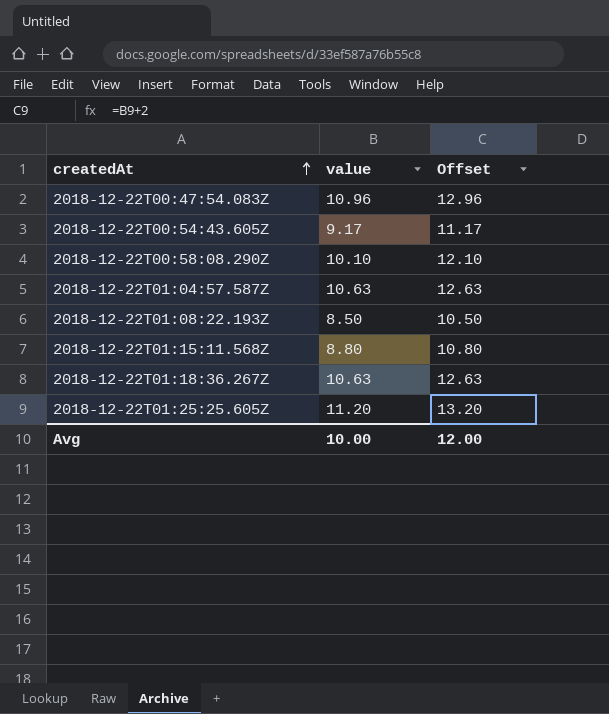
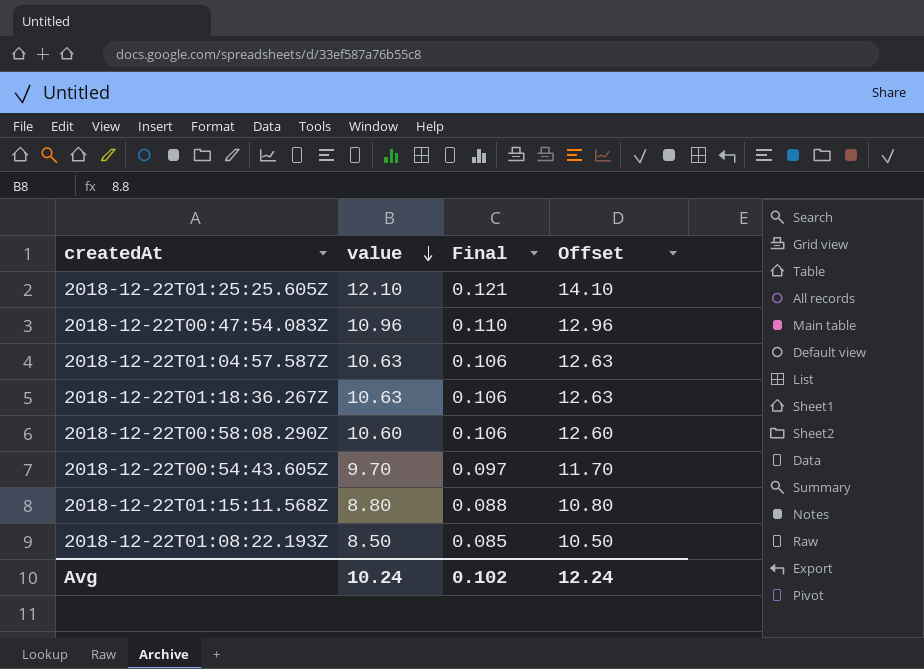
row order: createdAt ascending -> value descending
column Final | formula: none -> [value] * 0.01
2018-12-22T01:25:25.605Z | value: 11.20 -> 12.10
2018-12-22T01:25:25.605Z | Offset: 13.20 -> 14.10
2018-12-22T00:58:08.290Z | value: 10.10 -> 10.60
2018-12-22T00:58:08.290Z | Offset: 12.10 -> 12.60
2018-12-22T00:54:43.605Z | value: 9.17 -> 9.70
2018-12-22T00:54:43.605Z | Offset: 11.17 -> 11.70
Avg | value: 10.00 -> 10.24
Avg | Offset: 12.00 -> 12.24

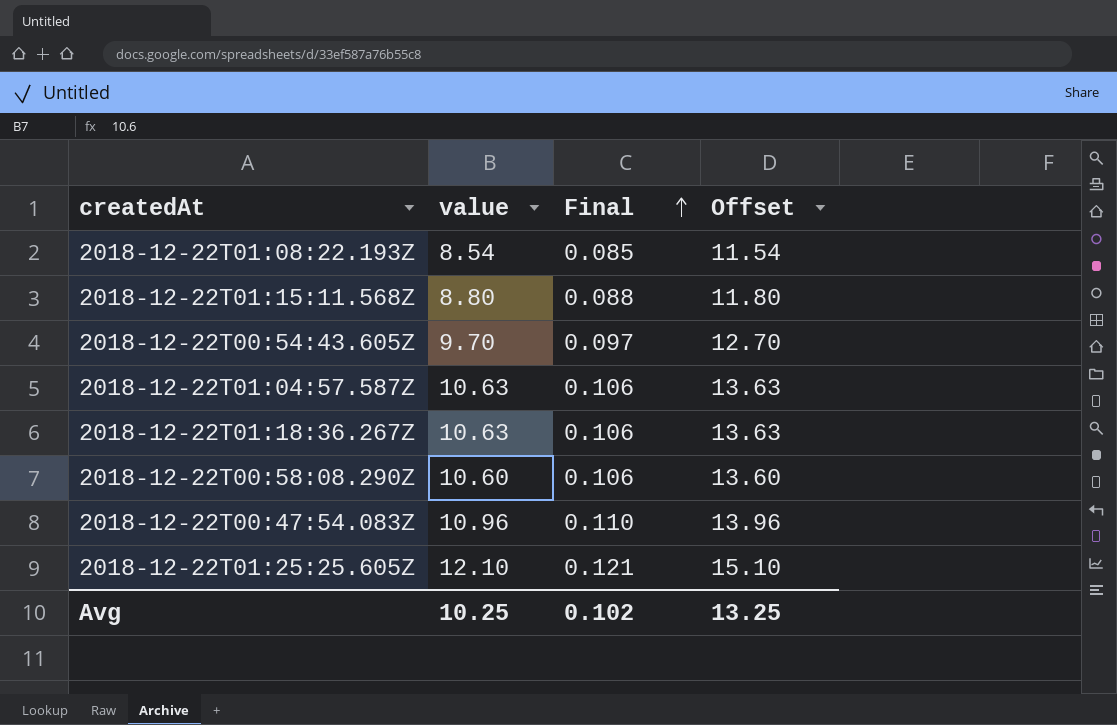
row order: value descending -> Final ascending
column Offset | formula: [value] + 2 -> [value] + 3
2018-12-22T01:08:22.193Z | value: 8.50 -> 8.54
Avg | value: 10.24 -> 10.25
Avg | Offset: 12.24 -> 13.25

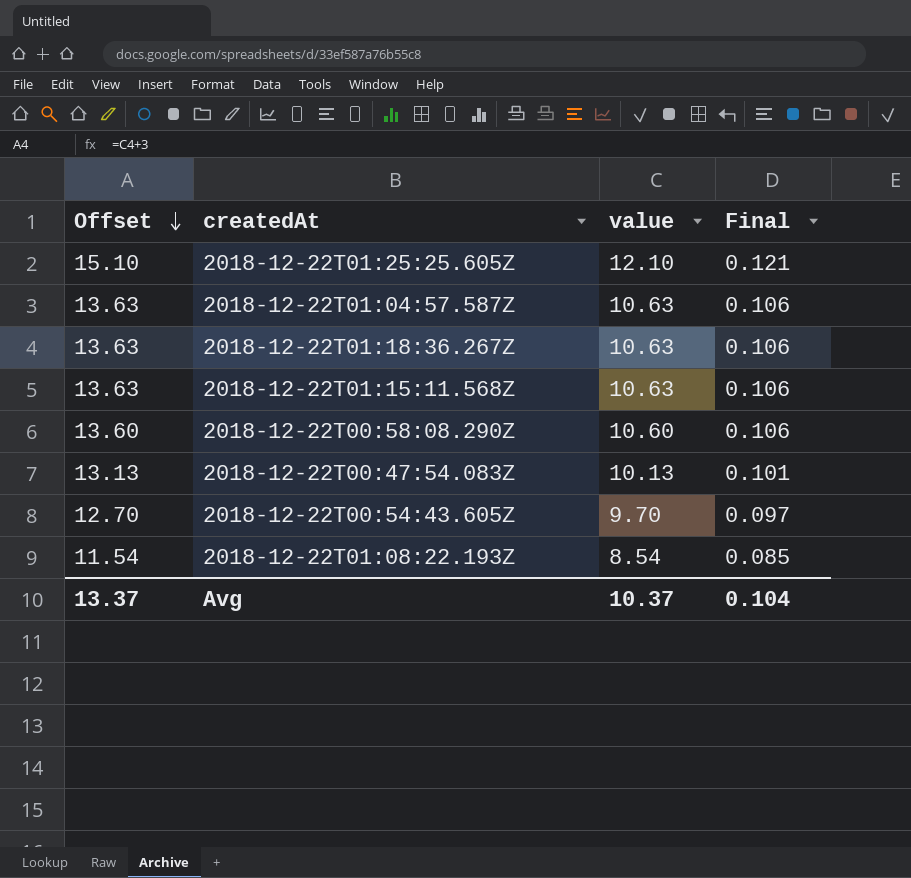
row order: Final ascending -> Offset descending
column Offset | position: 4 -> 1
2018-12-22T01:15:11.568Z | Offset: 11.80 -> 13.63
2018-12-22T01:15:11.568Z | value: 8.80 -> 10.63
2018-12-22T01:15:11.568Z | Final: 0.088 -> 0.106
2018-12-22T00:47:54.083Z | Offset: 13.96 -> 13.13
2018-12-22T00:47:54.083Z | value: 10.96 -> 10.13
2018-12-22T00:47:54.083Z | Final: 0.110 -> 0.101
Avg | Offset: 13.25 -> 13.37
Avg | value: 10.25 -> 10.37
Avg | Final: 0.102 -> 0.104

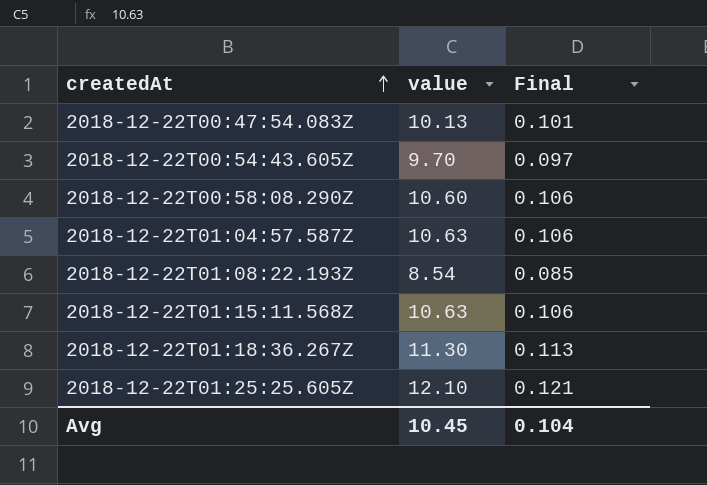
row order: Offset descending -> createdAt ascending
column Offset | formula: [value] + 3 -> none
2018-12-22T01:18:36.267Z | value: 10.63 -> 11.30
2018-12-22T01:18:36.267Z | Final: 0.106 -> 0.113
Avg | value: 10.37 -> 10.45

